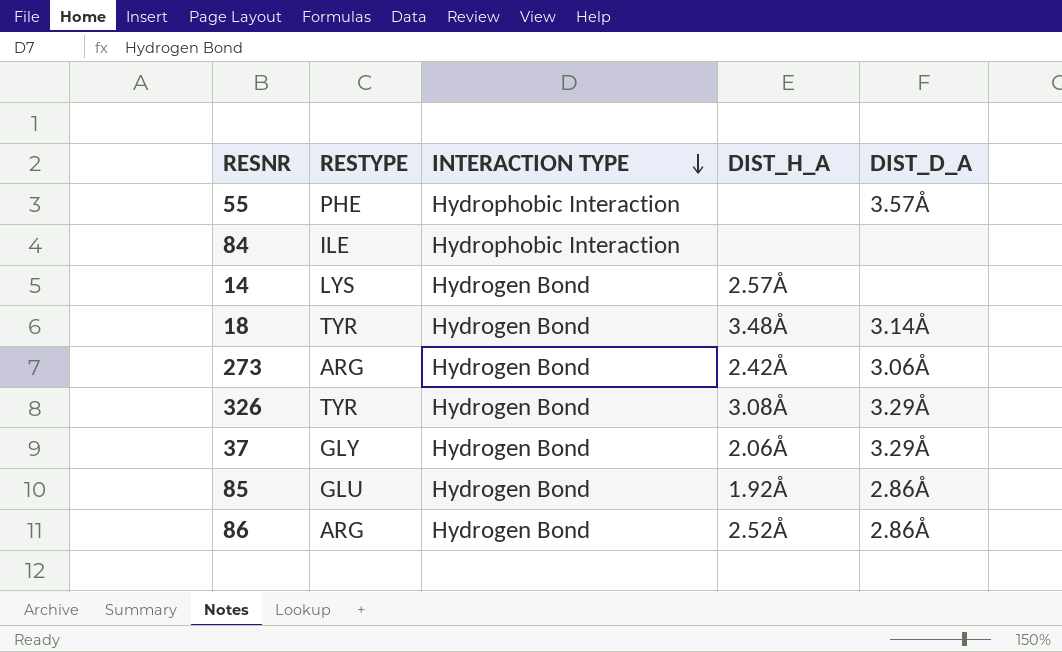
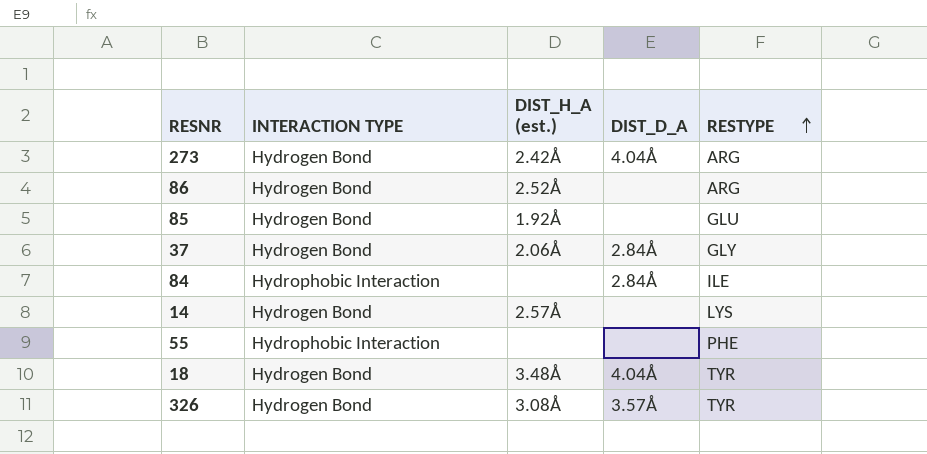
row order: INTERACTION TYPE descending -> RESTYPE ascending
column name: DIST_H_A -> DIST_H_A (est.)
column RESTYPE | position: 2 -> 5
273 | DIST_D_A: 3.06Å -> 4.04Å
86 | DIST_D_A: 2.86Å -> none
85 | DIST_D_A: 2.86Å -> none
37 | DIST_D_A: 3.29Å -> 2.84Å
84 | DIST_D_A: none -> 2.84Å
55 | DIST_D_A: 3.57Å -> none
18 | DIST_D_A: 3.14Å -> 4.04Å
326 | DIST_D_A: 3.29Å -> 3.57Å

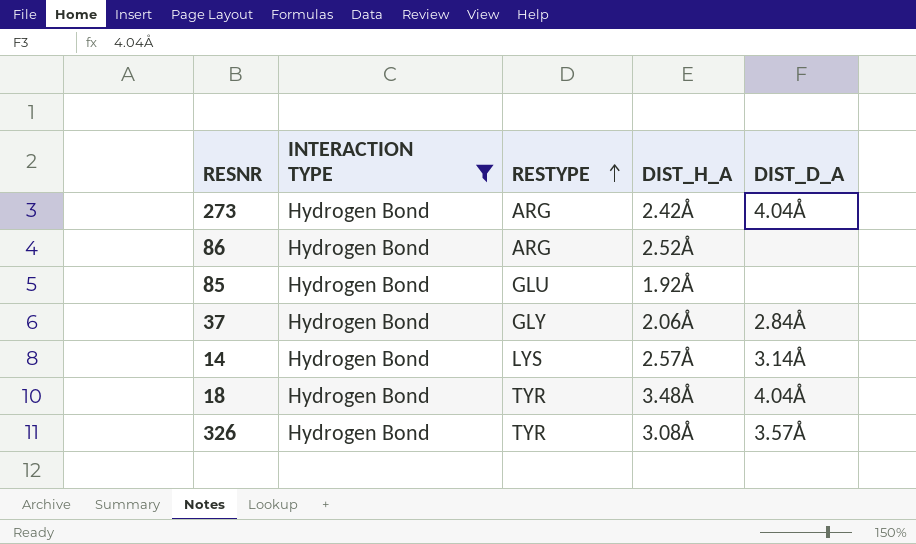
filter: none -> INTERACTION TYPE = Hydrogen Bond
column RESTYPE | position: 5 -> 3
column name: DIST_H_A (est.) -> DIST_H_A
14 | DIST_D_A: none -> 3.14Å

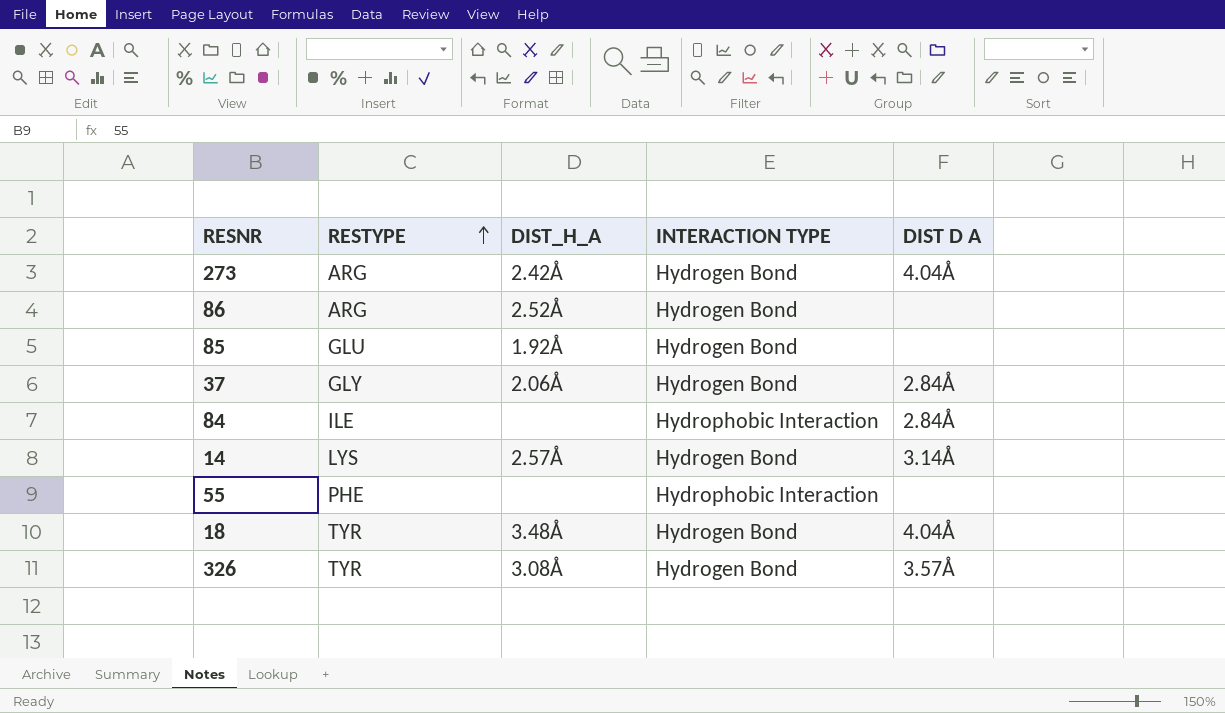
filter: INTERACTION TYPE = Hydrogen Bond -> none
column INTERACTION TYPE | position: 2 -> 4
column name: DIST_D_A -> DIST D A

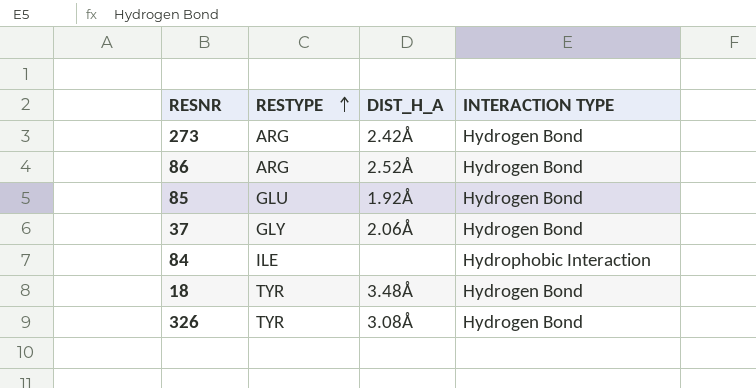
column DIST D A | position: 5 -> none
row 14: LYS | 2.57Å | Hydrogen Bond | 3.14Å -> none
row 55: PHE | none | Hydrophobic Interaction | none -> none

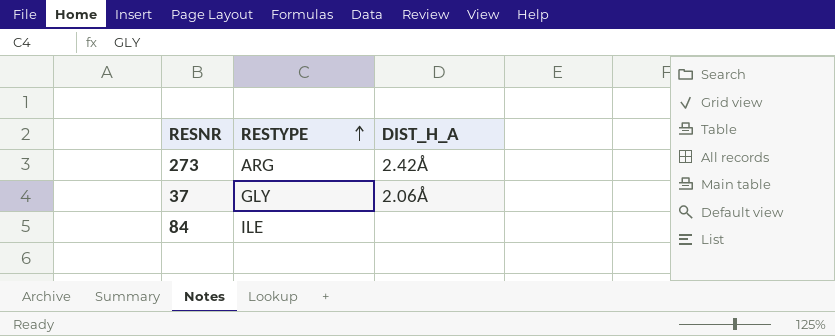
column INTERACTION TYPE | position: 4 -> none
row 86: ARG | 2.52Å | Hydrogen Bond -> none
row 85: GLU | 1.92Å | Hydrogen Bond -> none
row 18: TYR | 3.48Å | Hydrogen Bond -> none
row 326: TYR | 3.08Å | Hydrogen Bond -> none

